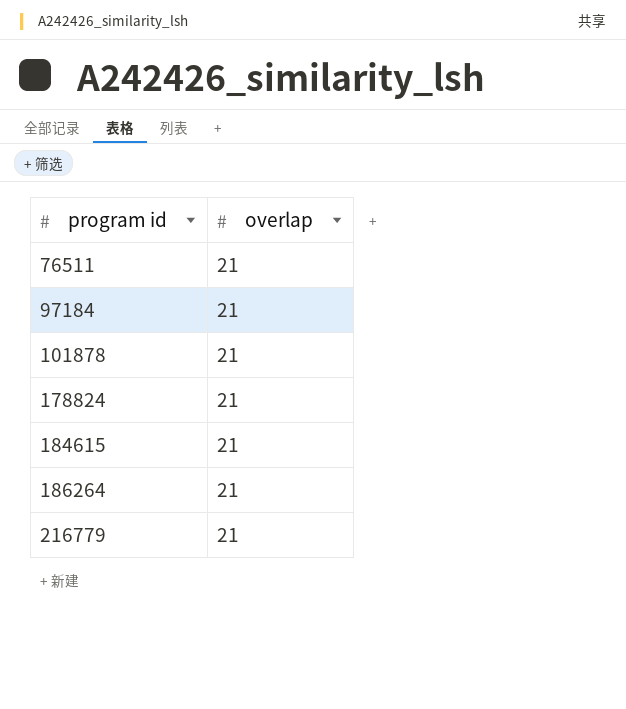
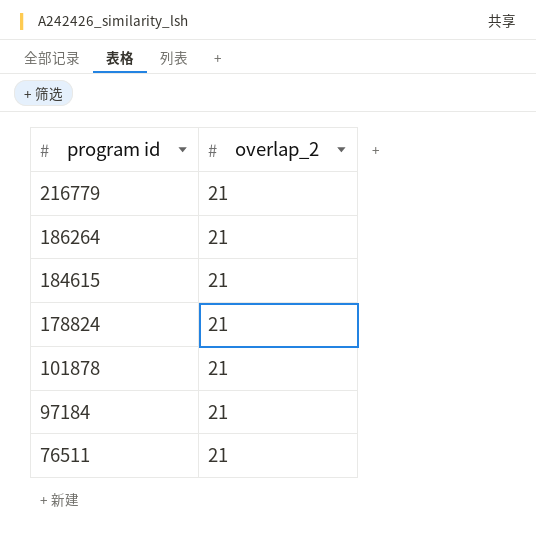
row order: program id ascending -> program id descending
column name: overlap -> overlap_2

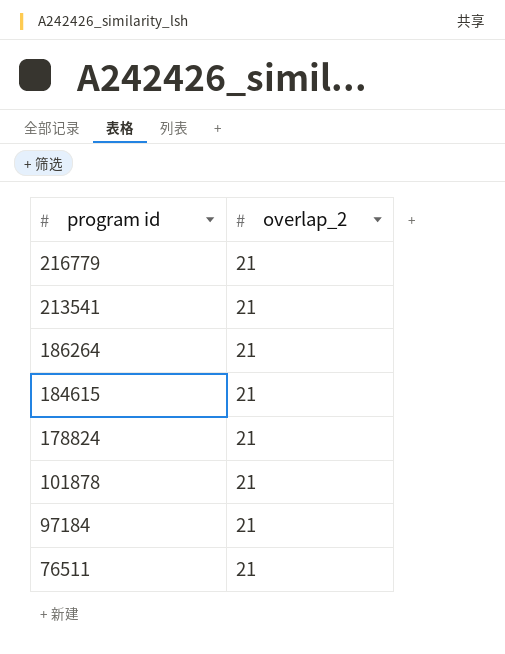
row 213541: none -> 21

